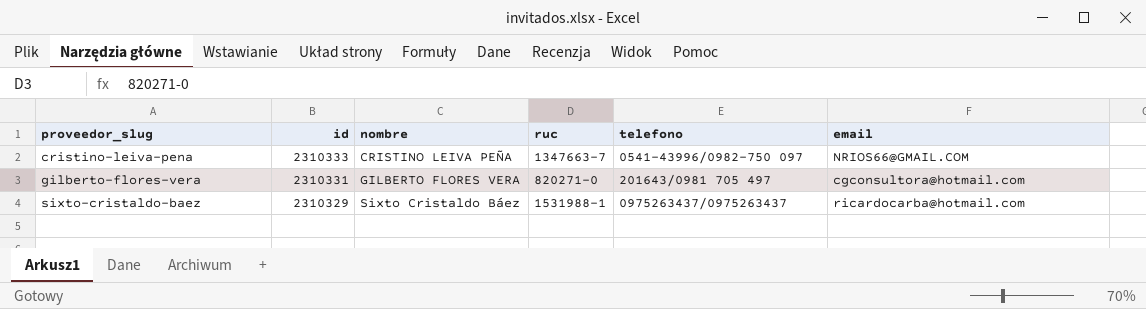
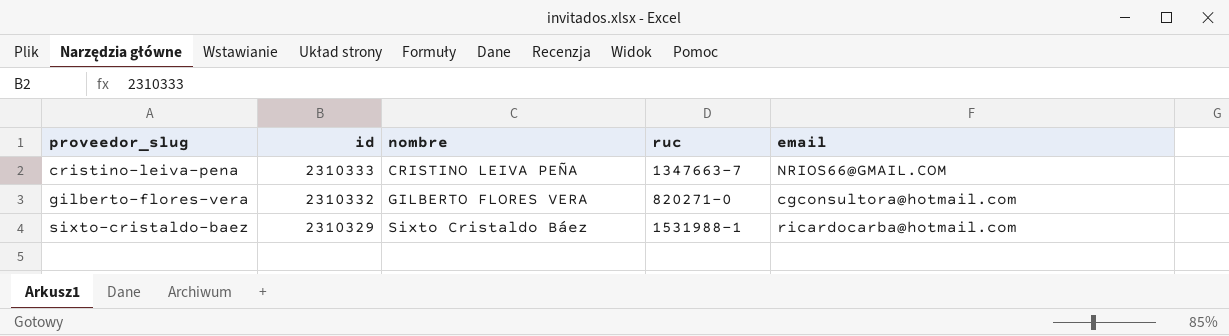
column telefono | position: 5 -> none
gilberto-flores-vera | id: 2310331 -> 2310332

